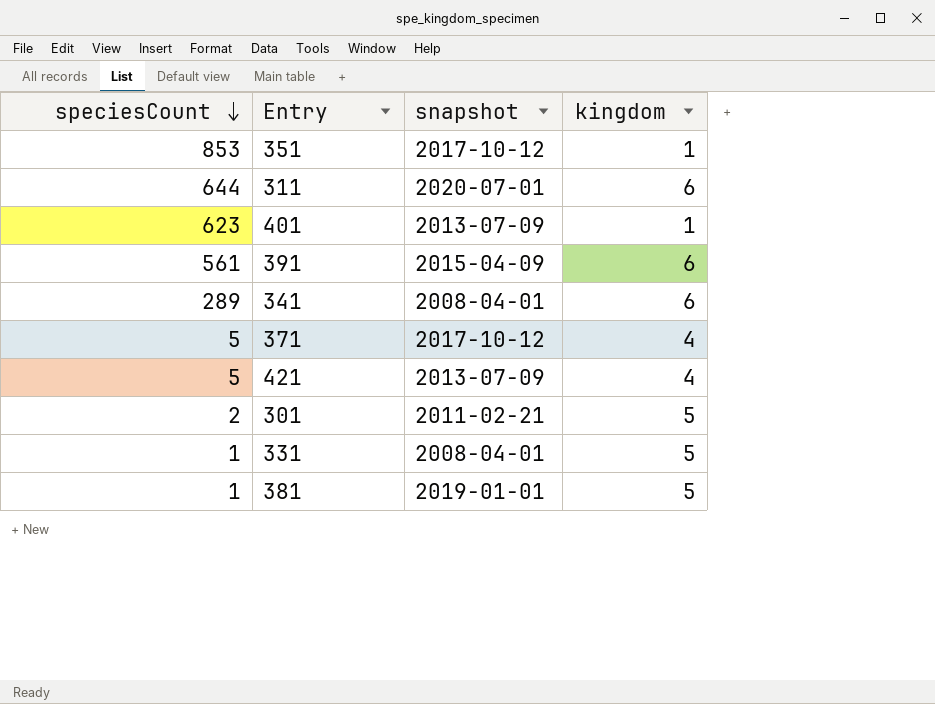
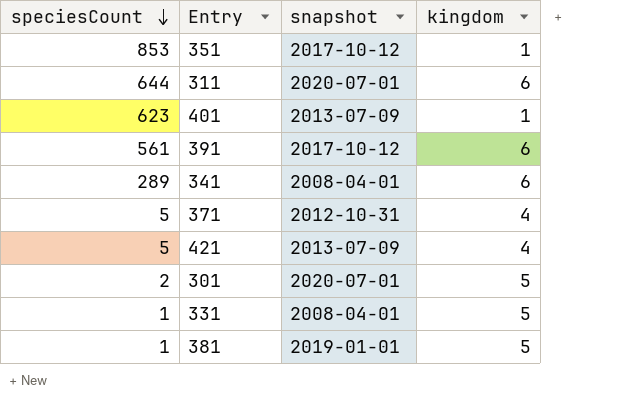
391 | snapshot: 2015-04-09 -> 2017-10-12
371 | snapshot: 2017-10-12 -> 2012-10-31
301 | snapshot: 2011-02-21 -> 2020-07-01

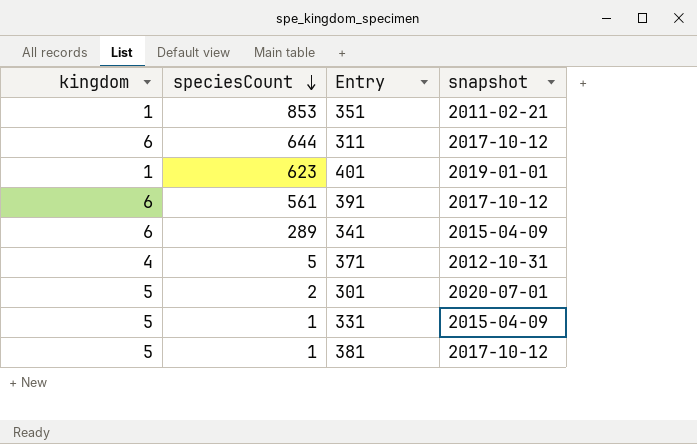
column kingdom | position: 4 -> 1
row 421: 5 | 2013-07-09 | 4 -> none
351 | snapshot: 2017-10-12 -> 2011-02-21
311 | snapshot: 2020-07-01 -> 2017-10-12
401 | snapshot: 2013-07-09 -> 2019-01-01
341 | snapshot: 2008-04-01 -> 2015-04-09
331 | snapshot: 2008-04-01 -> 2015-04-09
381 | snapshot: 2019-01-01 -> 2017-10-12

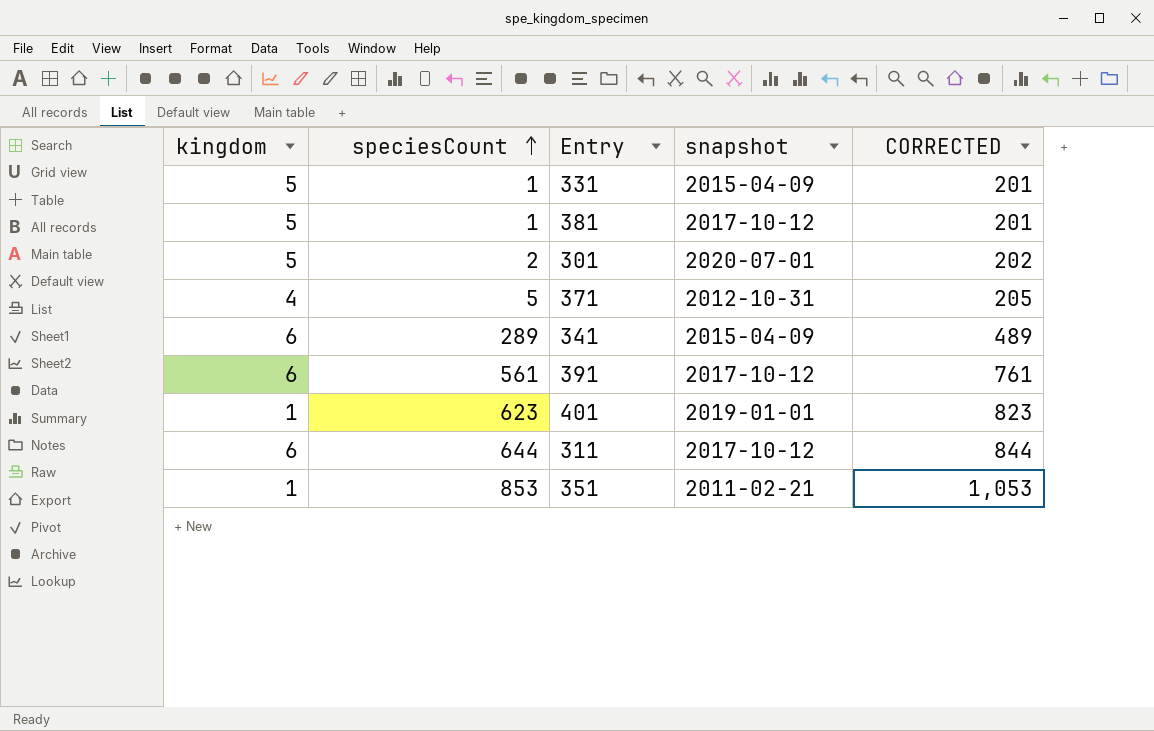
row order: speciesCount descending -> speciesCount ascending
column CORRECTED | formula: none -> [speciesCount] + 200

